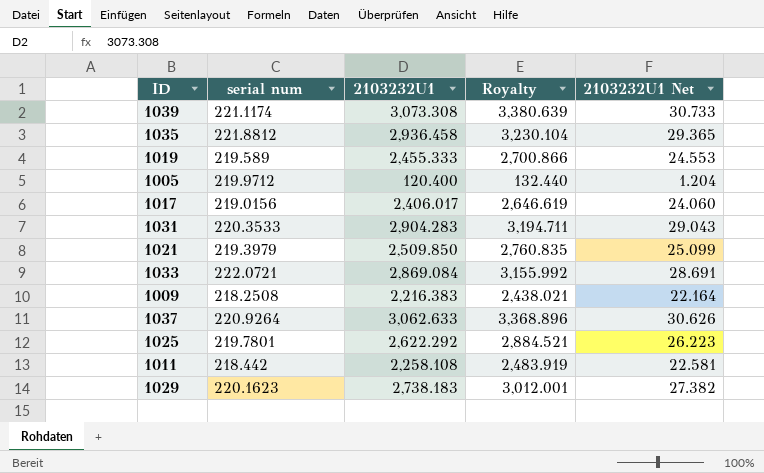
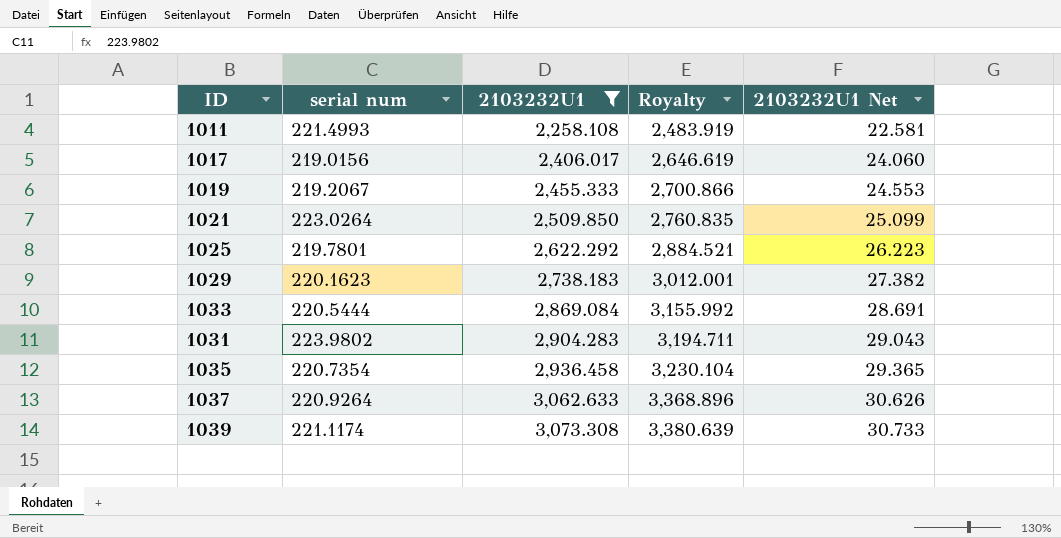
filter: none -> 2103232U1 >= 2,258.108
row order: none -> 2103232U1 ascending
1011 | serial num: 218.442 -> 221.4993
1019 | serial num: 219.589 -> 219.2067
1021 | serial num: 219.3979 -> 223.0264
1033 | serial num: 222.0721 -> 220.5444
1031 | serial num: 220.3533 -> 223.9802
1035 | serial num: 221.8812 -> 220.7354

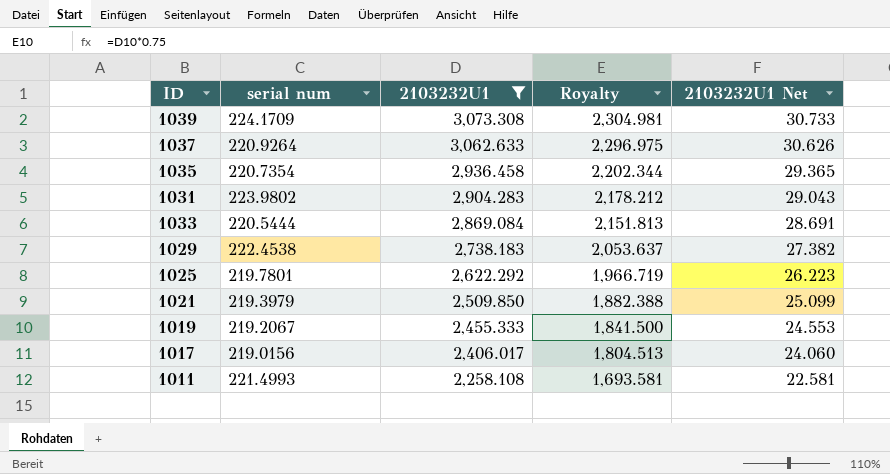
row order: 2103232U1 ascending -> 2103232U1 descending
column Royalty | formula: [2103232U1] * 1.1 -> [2103232U1] * 0.75
1039 | serial num: 221.1174 -> 224.1709
1029 | serial num: 220.1623 -> 222.4538
1021 | serial num: 223.0264 -> 219.3979

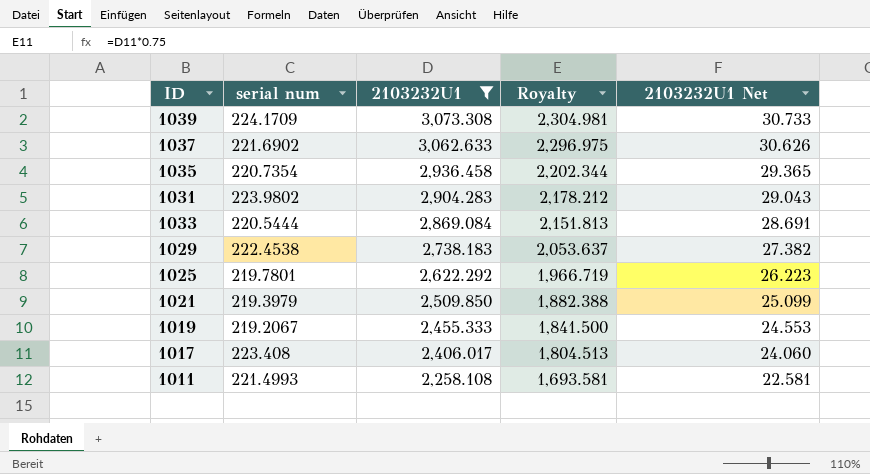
1037 | serial num: 220.9264 -> 221.6902
1017 | serial num: 219.0156 -> 223.408

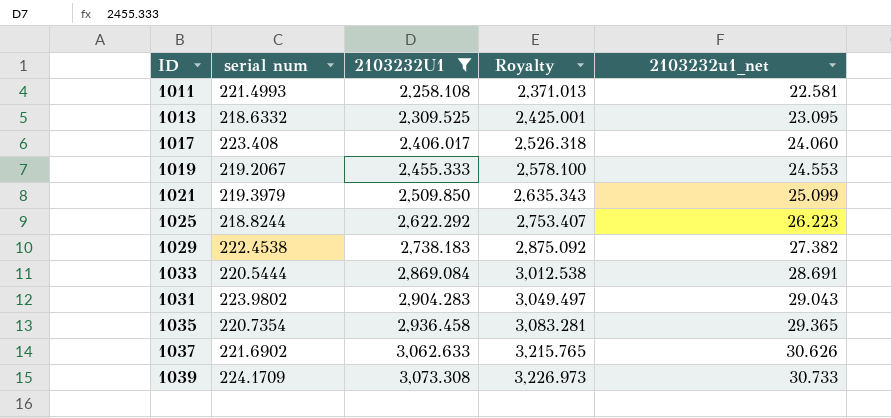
row order: 2103232U1 descending -> 2103232U1 ascending
column Royalty | formula: [2103232U1] * 0.75 -> [2103232U1] * 1.05
column name: 2103232U1 Net -> 2103232u1_net
row 1013: none -> 218.6332 | 2,309.525 | 2,425.001 | 23.095
1025 | serial num: 219.7801 -> 218.8244

